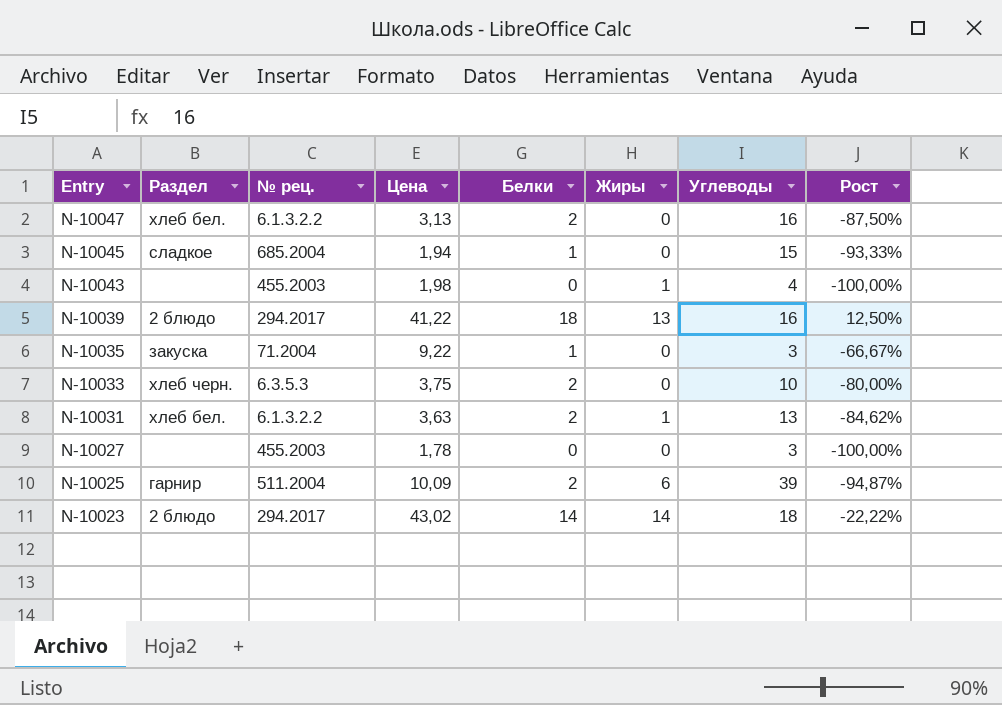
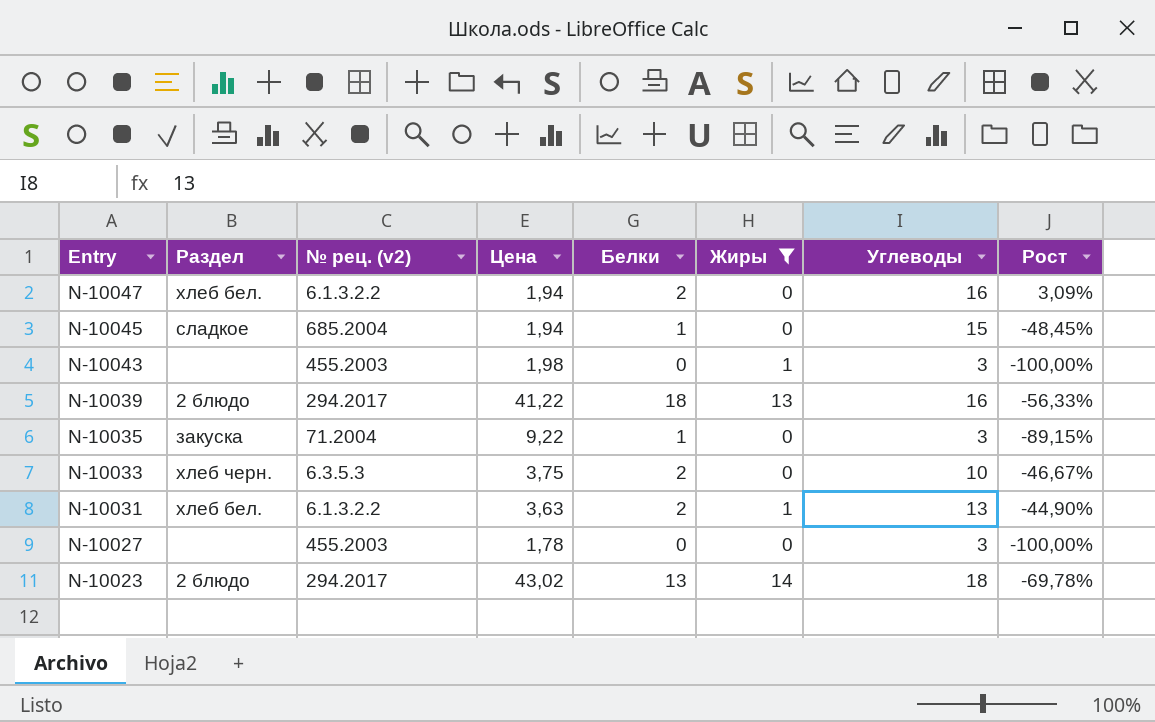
filter: none -> Жиры != 6
column name: № рец. -> № рец. (v2)
column Рост | formula: ([Белки] - [Углеводы]) / [Углеводы] -> ([Белки] - [Цена]) / [Цена]
N-10047 | Цена: 3,13 -> 1,94
N-10043 | Углеводы: 4 -> 3
N-10023 | Белки: 14 -> 13

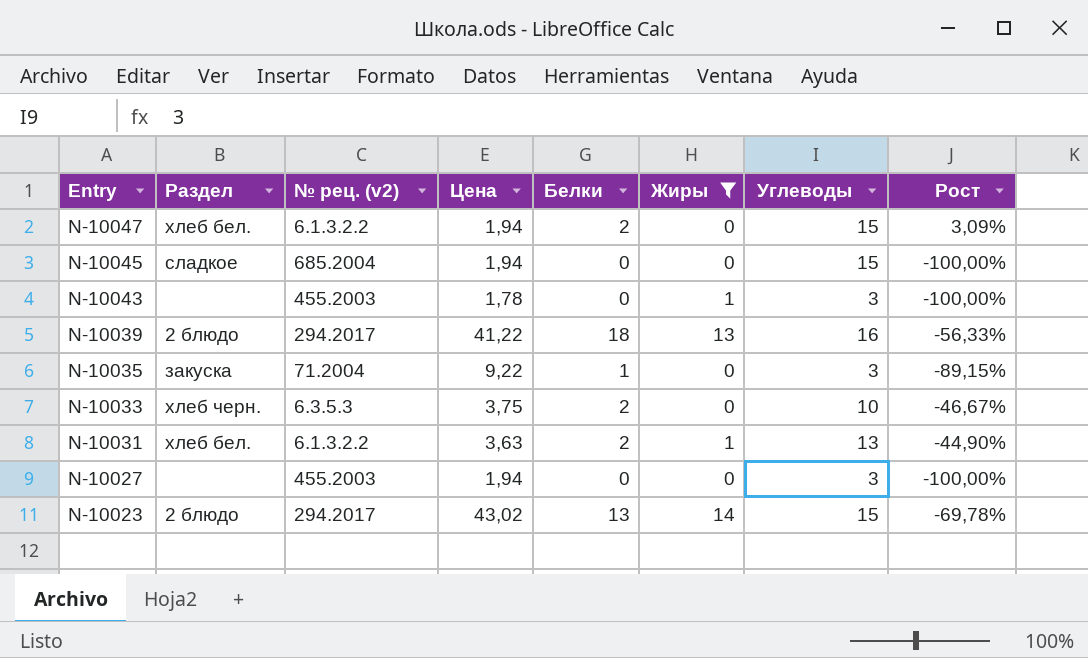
N-10047 | Углеводы: 16 -> 15
N-10045 | Белки: 1 -> 0
N-10045 | Рост: -48,45% -> -100,00%
N-10043 | Цена: 1,98 -> 1,78
N-10027 | Цена: 1,78 -> 1,94
N-10023 | Углеводы: 18 -> 15

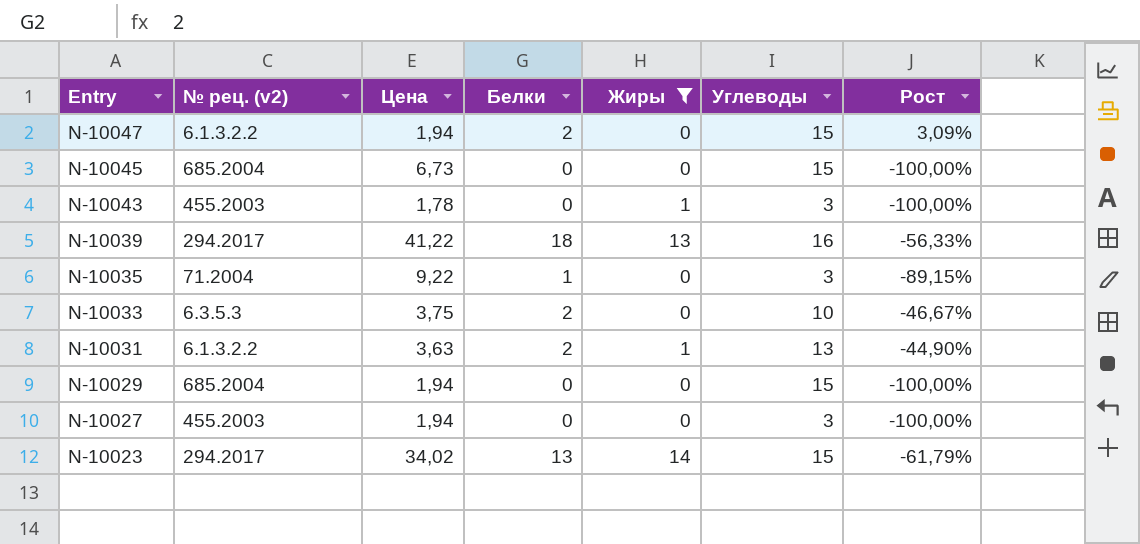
column Раздел | position: 2 -> none
N-10045 | Цена: 1,94 -> 6,73
row N-10029: none -> 685.2004 | 1,94 | 0 | 0 | 15 | -100,00%
N-10023 | Цена: 43,02 -> 34,02
N-10023 | Рост: -69,78% -> -61,79%

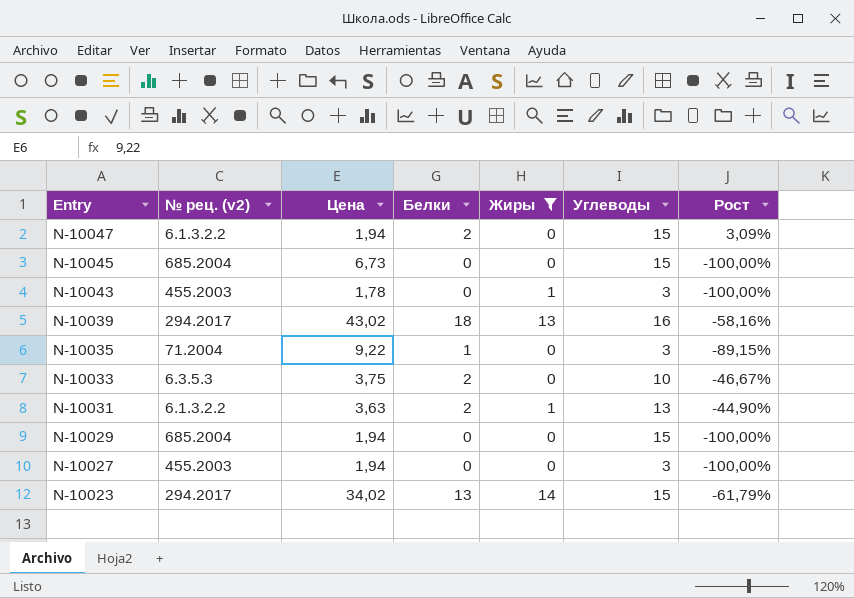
N-10039 | Цена: 41,22 -> 43,02
N-10039 | Рост: -56,33% -> -58,16%

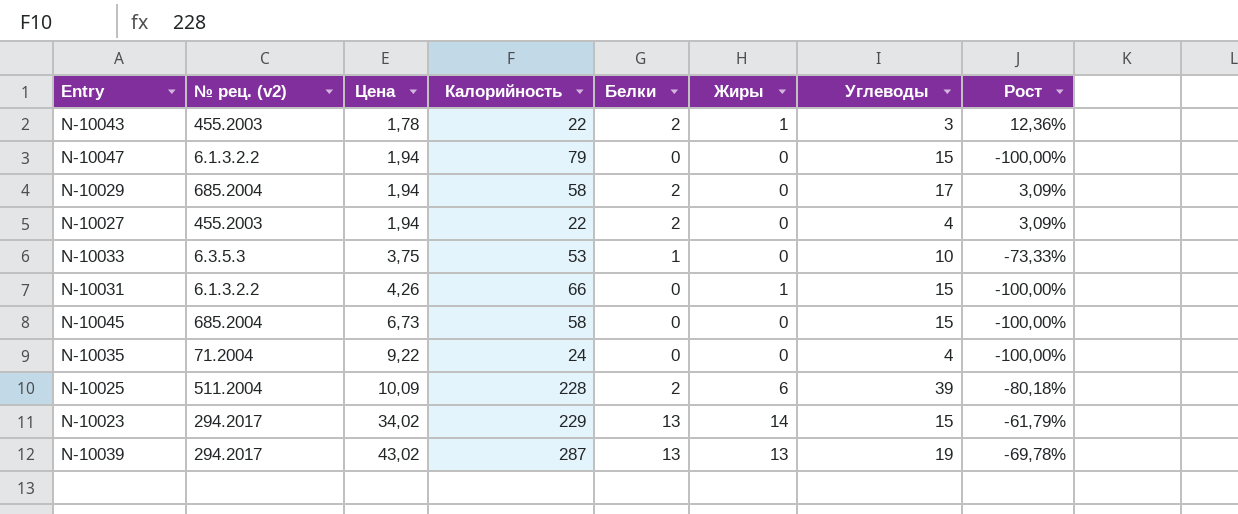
filter: Жиры != 6 -> none
row order: Entry descending -> Цена ascending
column Калорийность | position: none -> 4
N-10043 | Белки: 0 -> 2
N-10043 | Рост: -100,00% -> 12,36%
N-10047 | Белки: 2 -> 0
N-10047 | Рост: 3,09% -> -100,00%
N-10029 | Белки: 0 -> 2
N-10029 | Углеводы: 15 -> 17
N-10029 | Рост: -100,00% -> 3,09%
N-10027 | Белки: 0 -> 2
N-10027 | Углеводы: 3 -> 4
N-10027 | Рост: -100,00% -> 3,09%
N-10033 | Белки: 2 -> 1
N-10033 | Рост: -46,67% -> -73,33%
N-10031 | Цена: 3,63 -> 4,26
N-10031 | Белки: 2 -> 0
N-10031 | Углеводы: 13 -> 15
N-10031 | Рост: -44,90% -> -100,00%
N-10035 | Белки: 1 -> 0
N-10035 | Углеводы: 3 -> 4
N-10035 | Рост: -89,15% -> -100,00%
N-10039 | Белки: 18 -> 13
N-10039 | Углеводы: 16 -> 19
N-10039 | Рост: -58,16% -> -69,78%

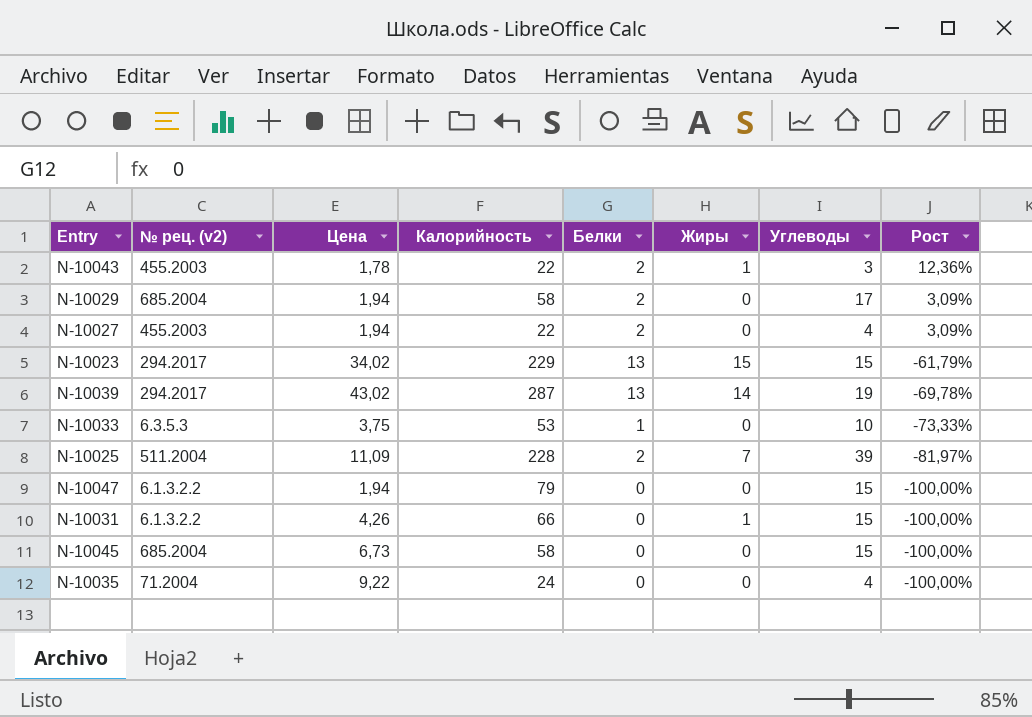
row order: Цена ascending -> Рост descending
N-10023 | Жиры: 14 -> 15
N-10039 | Жиры: 13 -> 14
N-10025 | Цена: 10,09 -> 11,09
N-10025 | Жиры: 6 -> 7
N-10025 | Рост: -80,18% -> -81,97%

